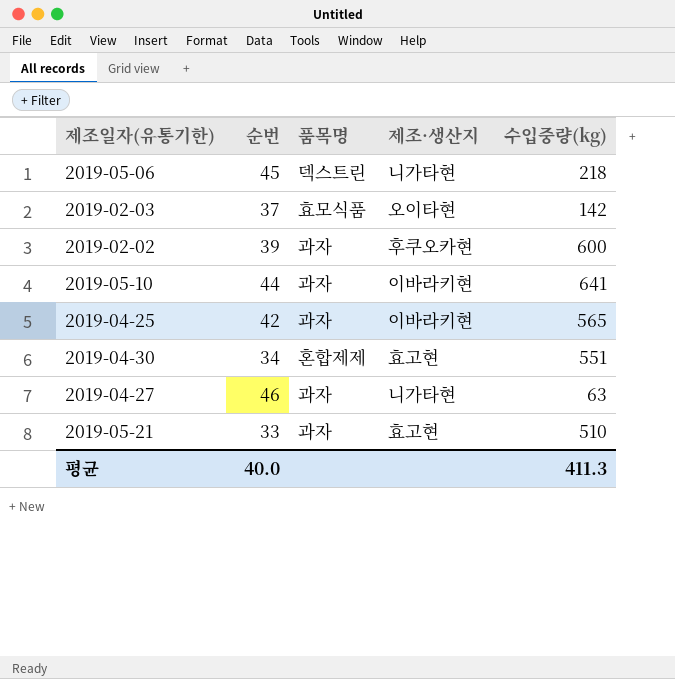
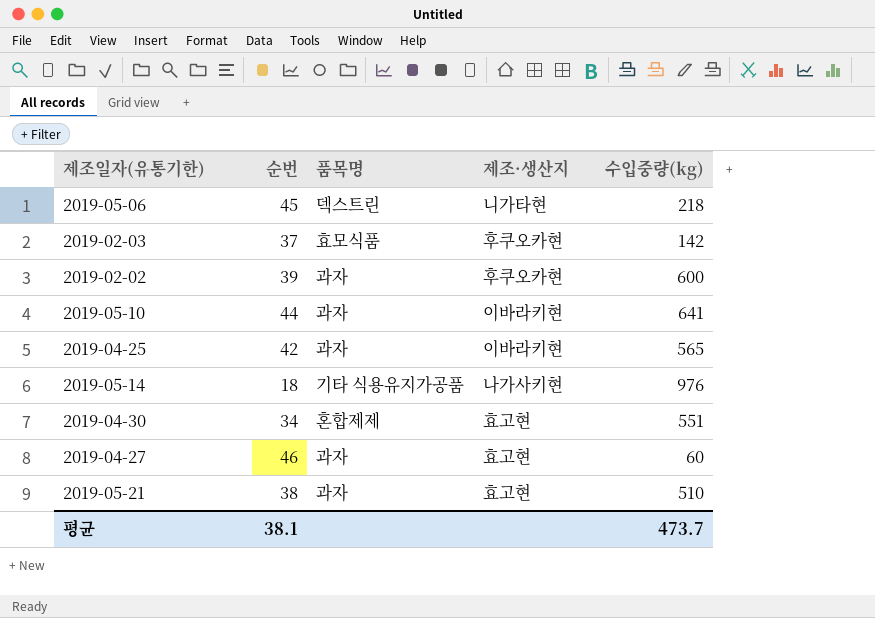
2019-02-03 | 제조·생산지: 오이타현 -> 후쿠오카현
row 2019-05-14: none -> 18 | 기타 식용유지가공품 | 나가사키현 | 976
2019-04-27 | 제조·생산지: 니가타현 -> 효고현
2019-04-27 | 수입중량(kg): 63 -> 60
2019-05-21 | 순번: 33 -> 38
평균 | 순번: 40.0 -> 38.1
평균 | 수입중량(kg): 411.3 -> 473.7

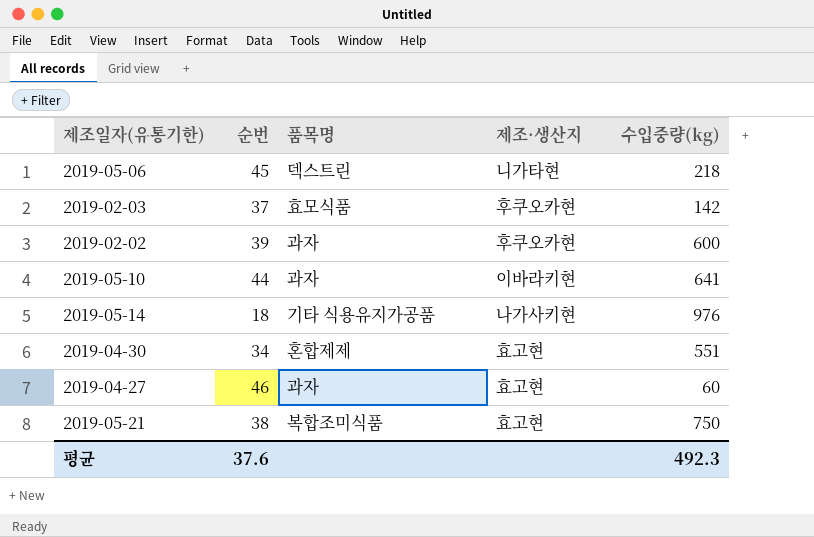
row 2019-04-25: 42 | 과자 | 이바라키현 | 565 -> none
2019-05-21 | 품목명: 과자 -> 복합조미식품
2019-05-21 | 수입중량(kg): 510 -> 750
평균 | 순번: 38.1 -> 37.6
평균 | 수입중량(kg): 473.7 -> 492.3

